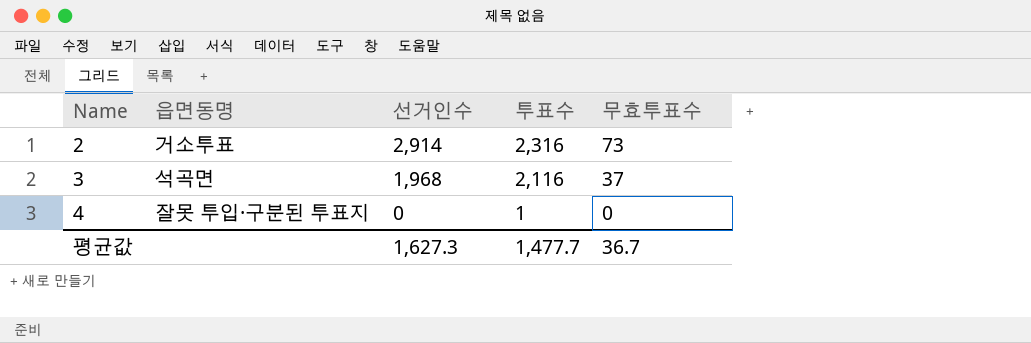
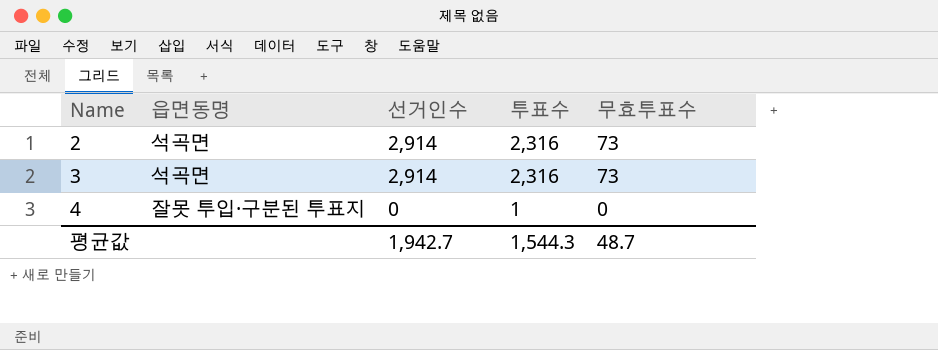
2 | 읍면동명: 거소투표 -> 석곡면
3 | 선거인수: 1,968 -> 2,914
3 | 투표수: 2,116 -> 2,316
3 | 무효투표수: 37 -> 73
평균값 | 선거인수: 1,627.3 -> 1,942.7
평균값 | 투표수: 1,477.7 -> 1,544.3
평균값 | 무효투표수: 36.7 -> 48.7

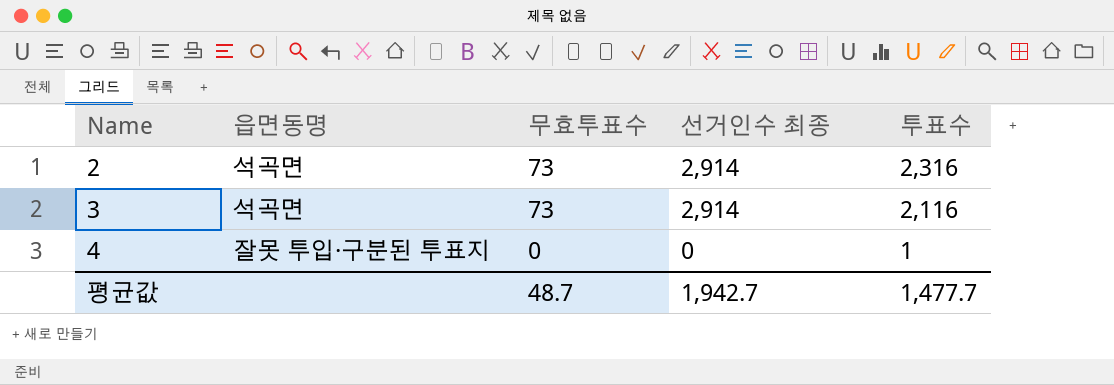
column 무효투표수 | position: 5 -> 3
column name: 선거인수 -> 선거인수 최종
3 | 투표수: 2,316 -> 2,116
평균값 | 투표수: 1,544.3 -> 1,477.7

